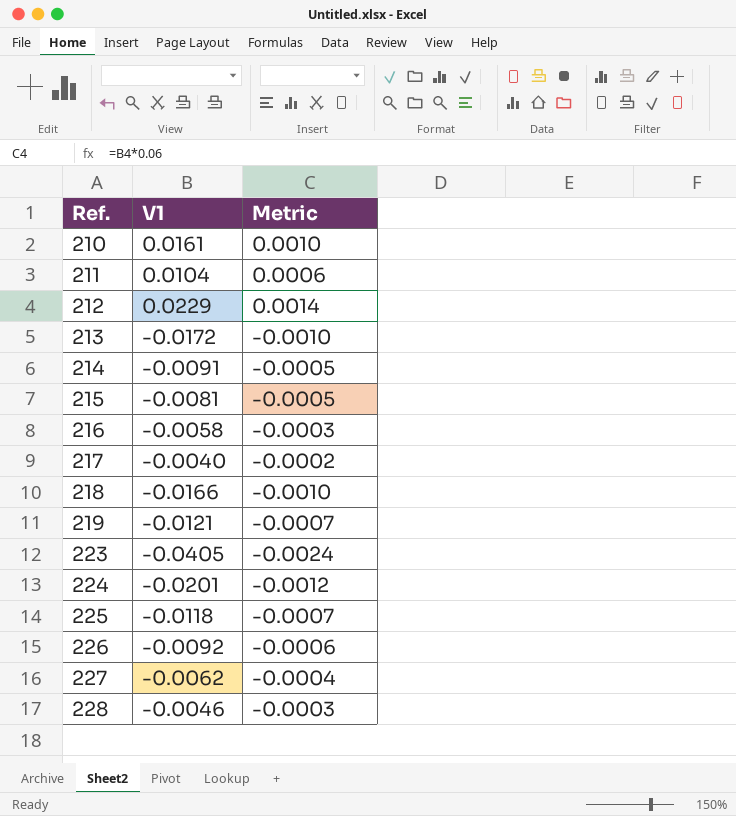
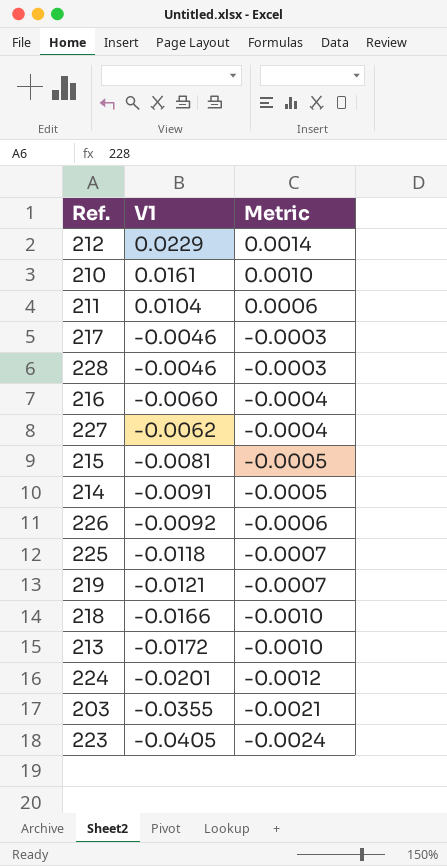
row order: Ref. ascending -> V1 descending
217 | V1: -0.0040 -> -0.0046
217 | Metric: -0.0002 -> -0.0003
216 | V1: -0.0058 -> -0.0060
216 | Metric: -0.0003 -> -0.0004
row 203: none -> -0.0355 | -0.0021

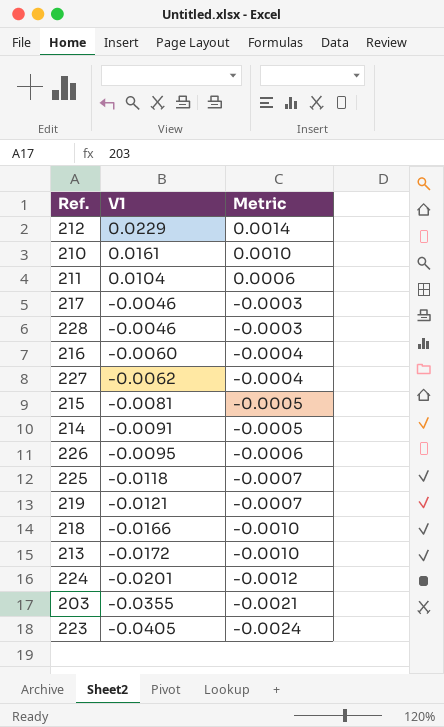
226 | V1: -0.0092 -> -0.0095

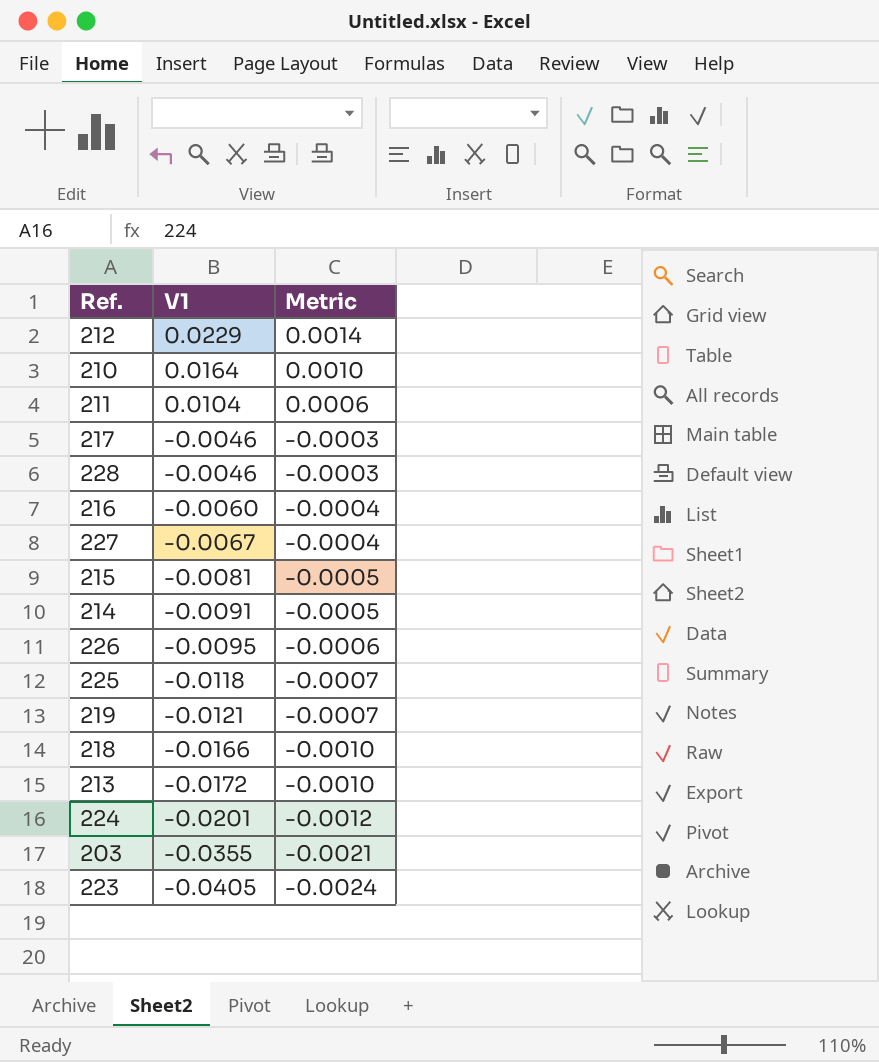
210 | V1: 0.0161 -> 0.0164
227 | V1: -0.0062 -> -0.0067

